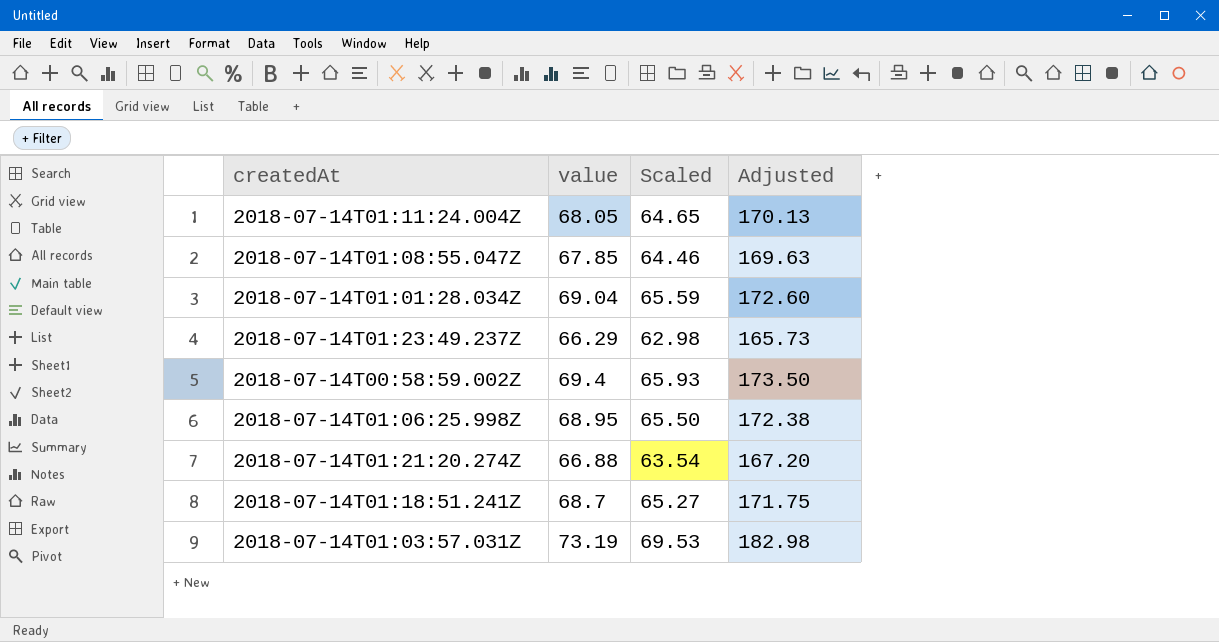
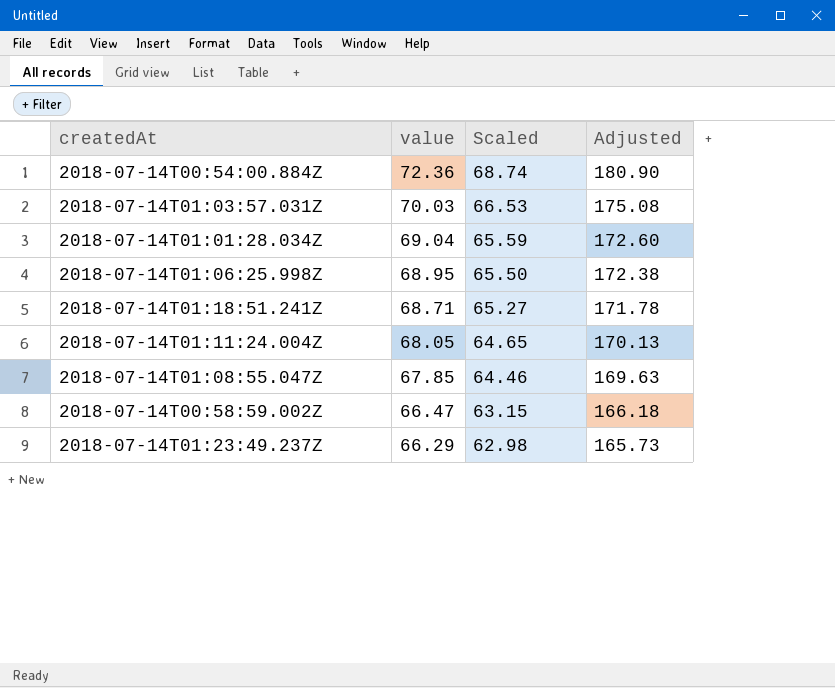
row order: none -> value descending
row 2018-07-14T01:21:20.274Z: 66.88 | 63.54 | 167.20 -> none
row 2018-07-14T00:54:00.884Z: none -> 72.36 | 68.74 | 180.90
2018-07-14T01:03:57.031Z | value: 73.19 -> 70.03
2018-07-14T01:03:57.031Z | Scaled: 69.53 -> 66.53
2018-07-14T01:03:57.031Z | Adjusted: 182.98 -> 175.08
2018-07-14T01:18:51.241Z | value: 68.7 -> 68.71
2018-07-14T01:18:51.241Z | Adjusted: 171.75 -> 171.78
2018-07-14T00:58:59.002Z | value: 69.4 -> 66.47
2018-07-14T00:58:59.002Z | Scaled: 65.93 -> 63.15
2018-07-14T00:58:59.002Z | Adjusted: 173.50 -> 166.18

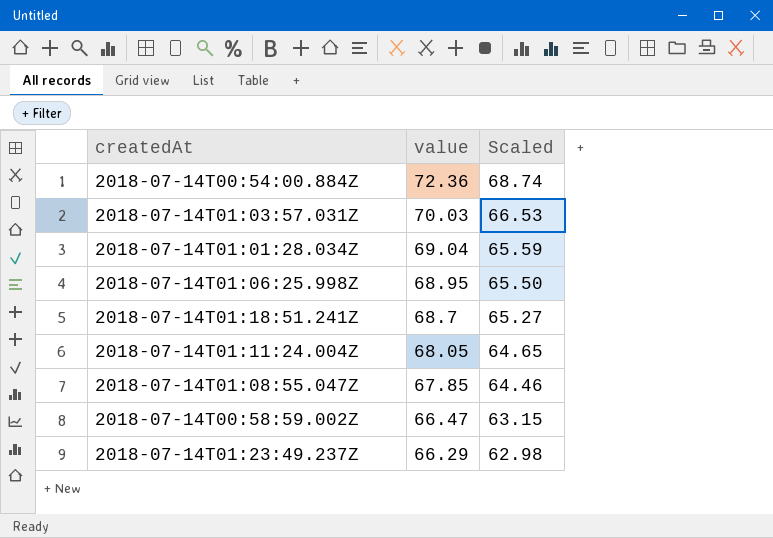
column Adjusted | formula: [value] * 2.5 -> none
2018-07-14T01:18:51.241Z | value: 68.71 -> 68.7

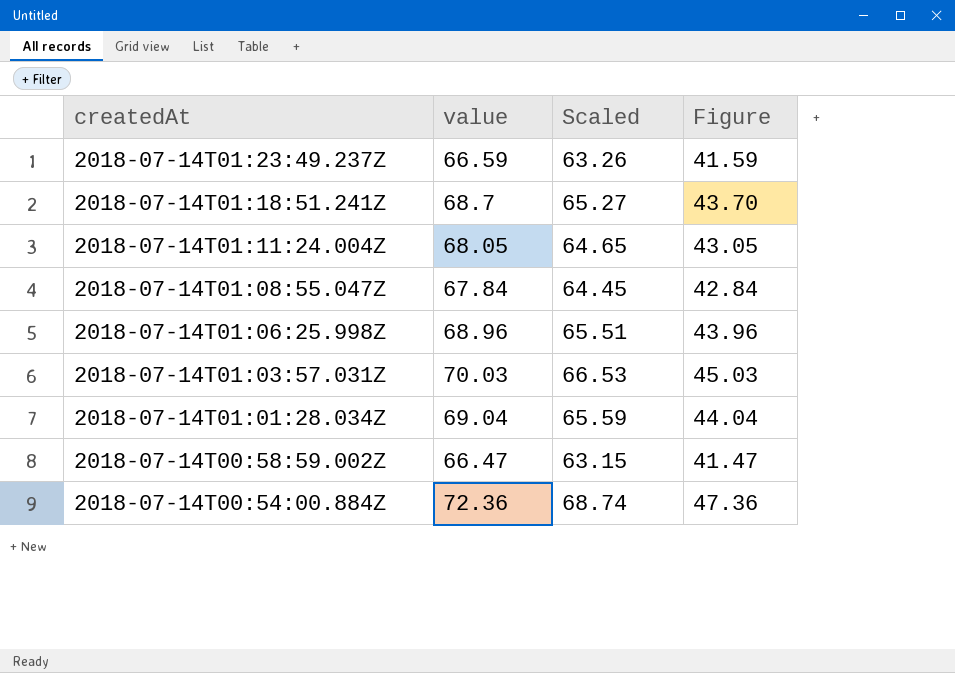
row order: value descending -> createdAt descending
column Figure | formula: none -> [value] - 25
2018-07-14T01:23:49.237Z | value: 66.29 -> 66.59
2018-07-14T01:23:49.237Z | Scaled: 62.98 -> 63.26
2018-07-14T01:08:55.047Z | value: 67.85 -> 67.84
2018-07-14T01:08:55.047Z | Scaled: 64.46 -> 64.45
2018-07-14T01:06:25.998Z | value: 68.95 -> 68.96
2018-07-14T01:06:25.998Z | Scaled: 65.50 -> 65.51

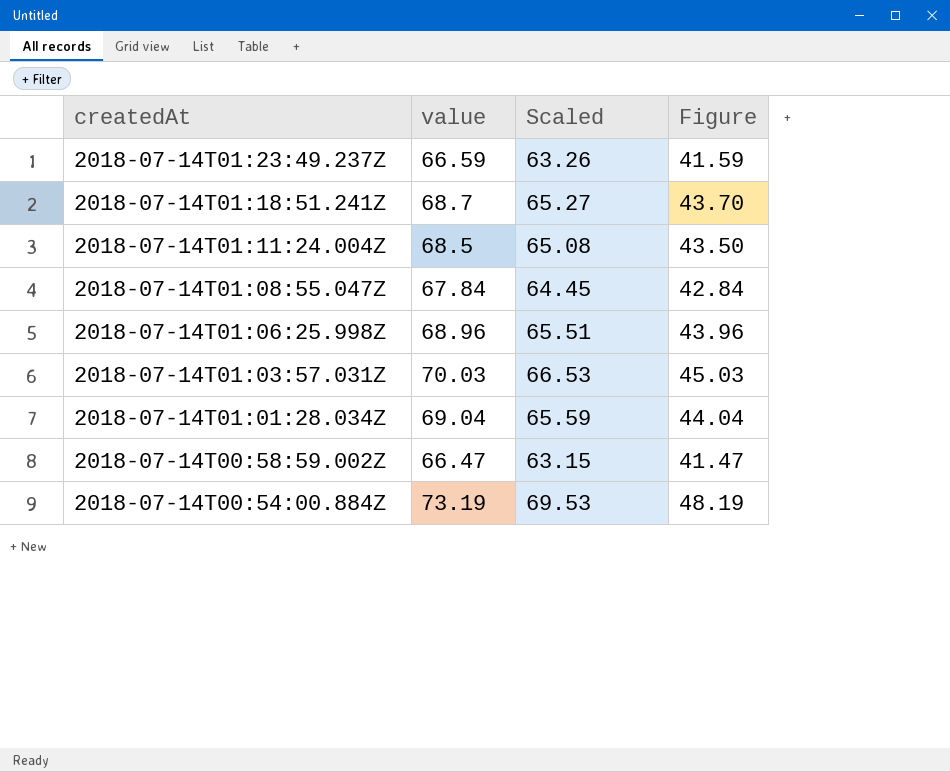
2018-07-14T01:11:24.004Z | value: 68.05 -> 68.5
2018-07-14T01:11:24.004Z | Scaled: 64.65 -> 65.08
2018-07-14T01:11:24.004Z | Figure: 43.05 -> 43.50
2018-07-14T00:54:00.884Z | value: 72.36 -> 73.19
2018-07-14T00:54:00.884Z | Scaled: 68.74 -> 69.53
2018-07-14T00:54:00.884Z | Figure: 47.36 -> 48.19

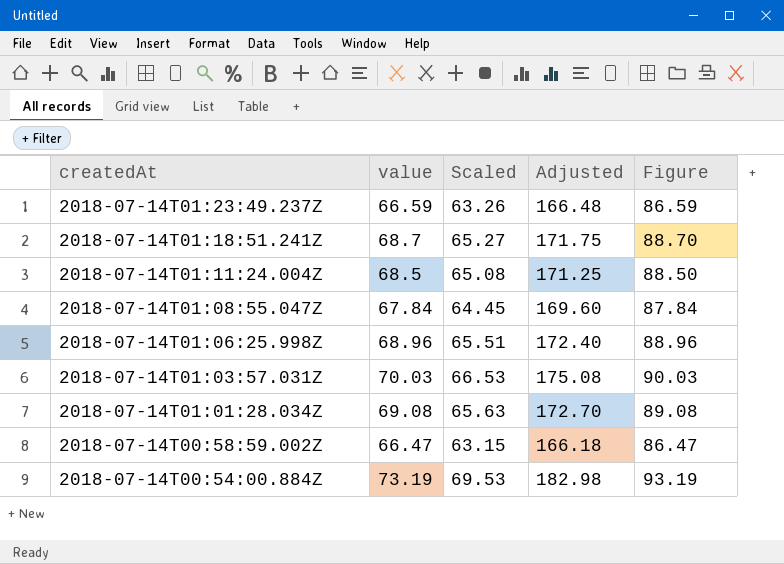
column Adjusted | formula: none -> [value] * 2.5
column Figure | formula: [value] - 25 -> [value] + 20
2018-07-14T01:01:28.034Z | value: 69.04 -> 69.08
2018-07-14T01:01:28.034Z | Scaled: 65.59 -> 65.63

